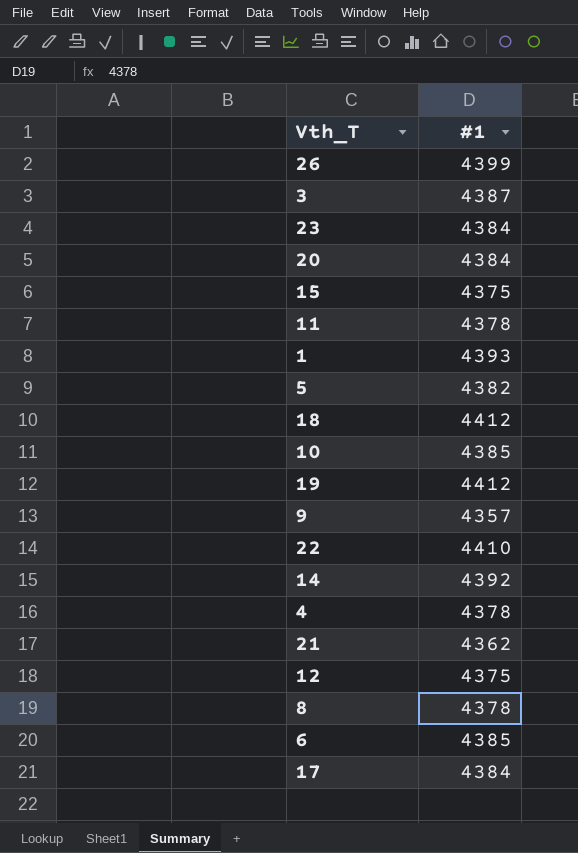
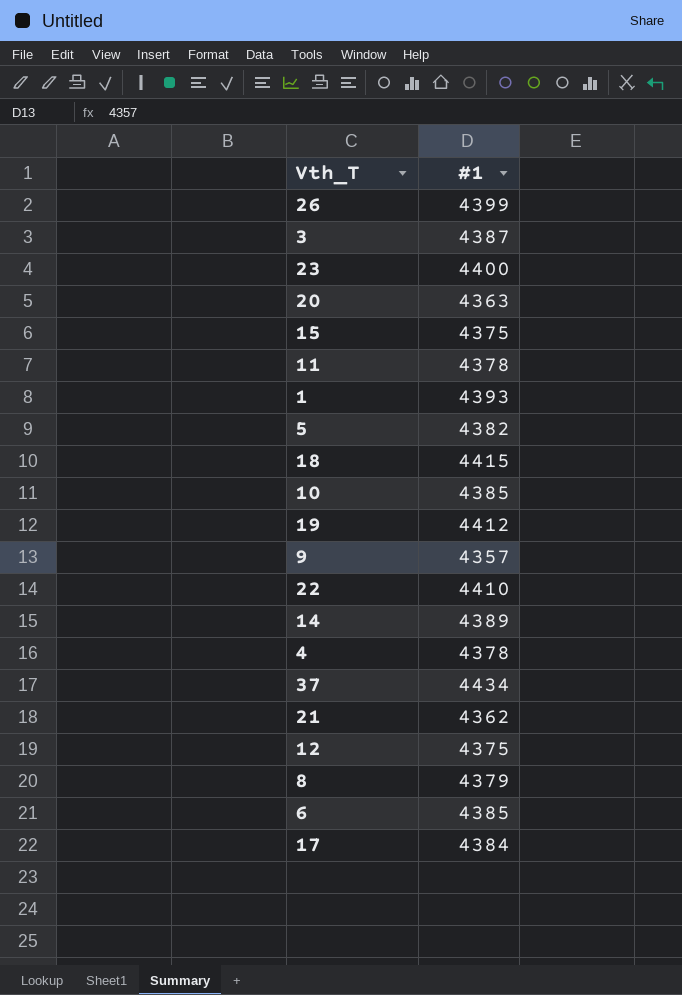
23 | #1: 4384 -> 4400
20 | #1: 4384 -> 4363
18 | #1: 4412 -> 4415
14 | #1: 4392 -> 4389
row 37: none -> 4434
8 | #1: 4378 -> 4379

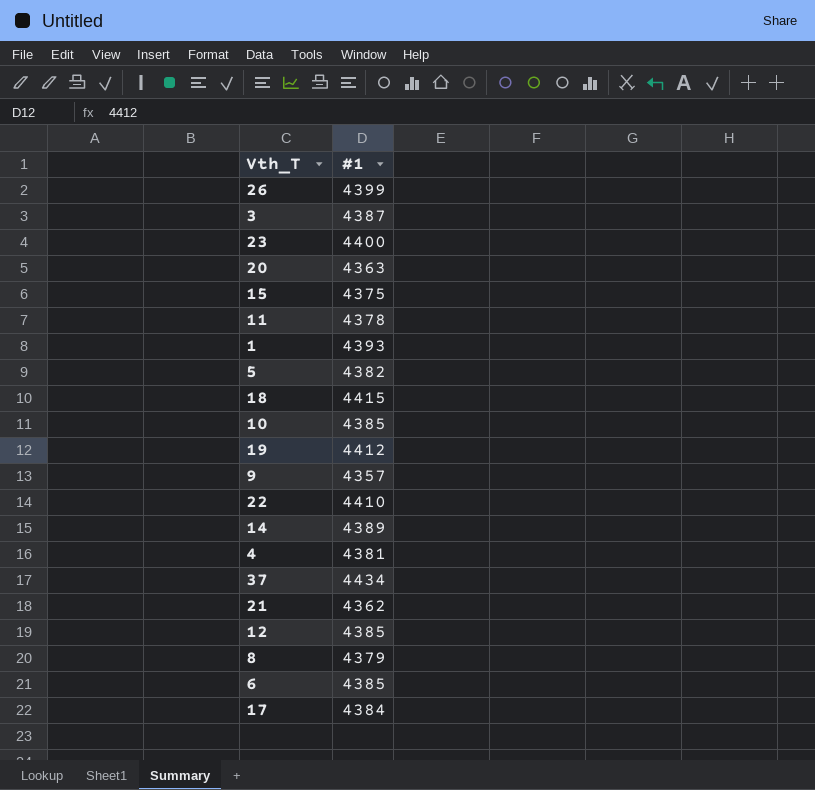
4 | #1: 4378 -> 4381
12 | #1: 4375 -> 4385

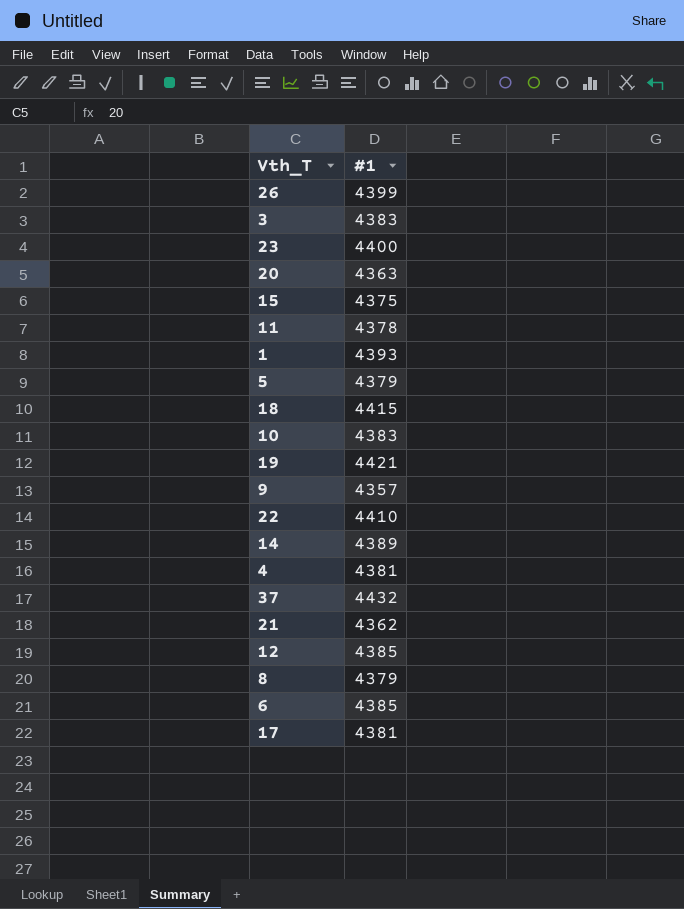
3 | #1: 4387 -> 4383
5 | #1: 4382 -> 4379
10 | #1: 4385 -> 4383
19 | #1: 4412 -> 4421
37 | #1: 4434 -> 4432
17 | #1: 4384 -> 4381

